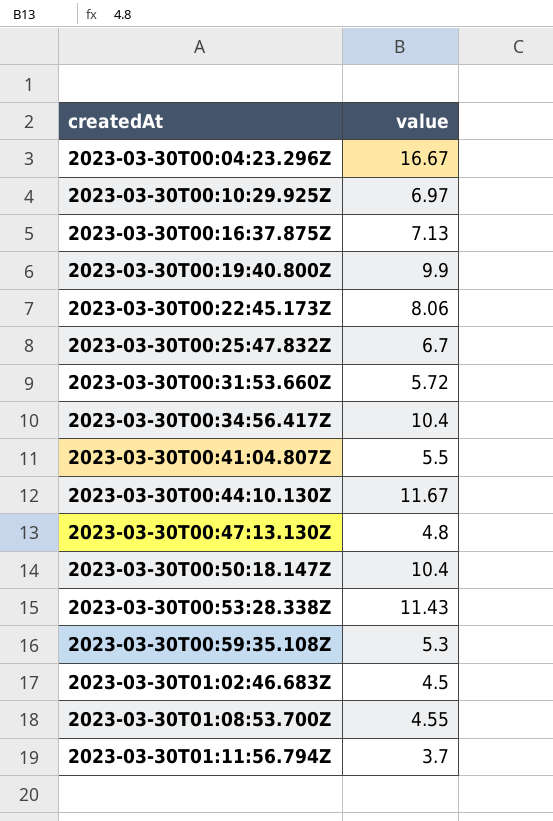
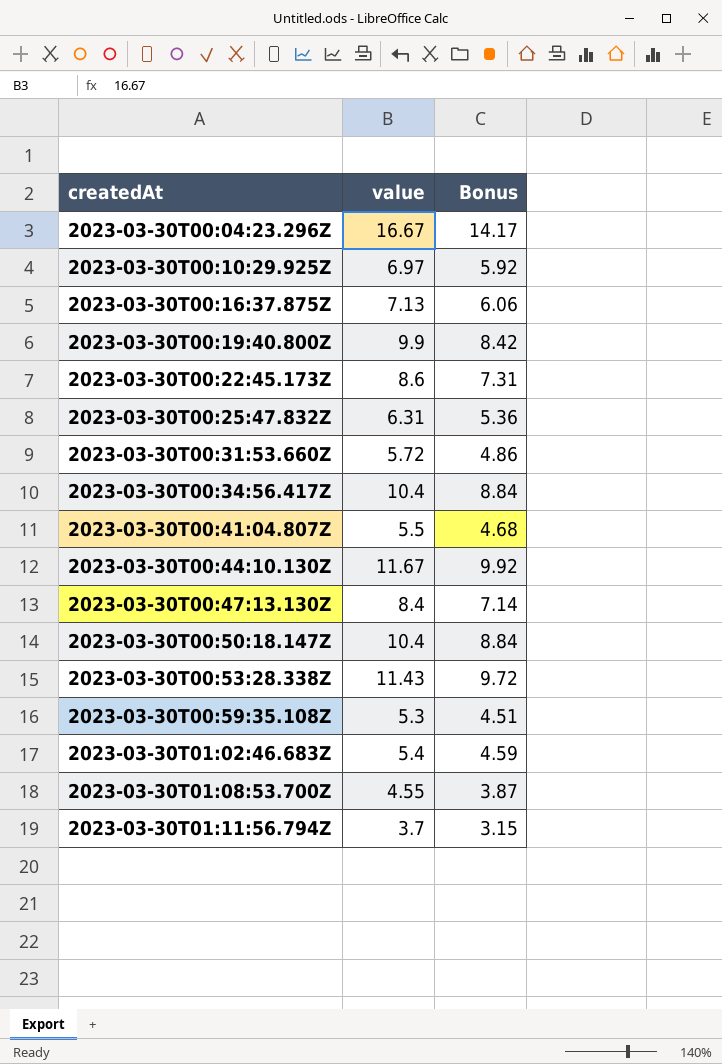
column Bonus | formula: none -> [value] * 0.85
2023-03-30T00:22:45.173Z | value: 8.06 -> 8.6
2023-03-30T00:25:47.832Z | value: 6.7 -> 6.31
2023-03-30T00:47:13.130Z | value: 4.8 -> 8.4
2023-03-30T01:02:46.683Z | value: 4.5 -> 5.4

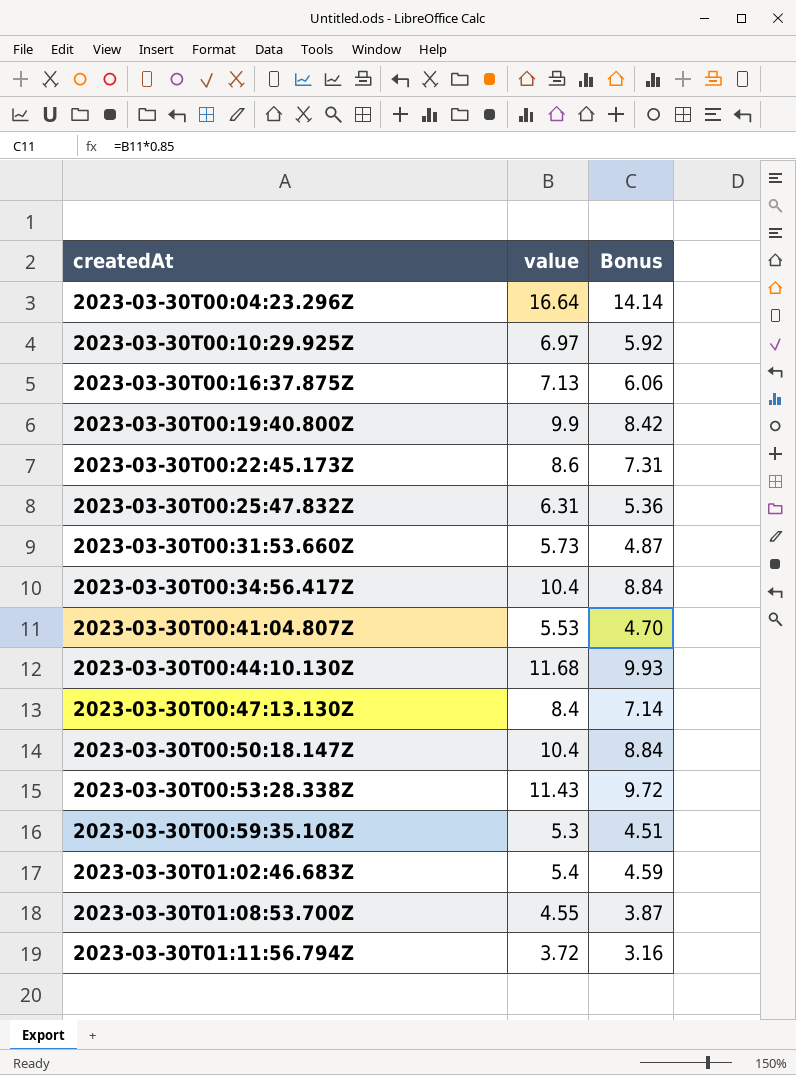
2023-03-30T00:04:23.296Z | value: 16.67 -> 16.64
2023-03-30T00:04:23.296Z | Bonus: 14.17 -> 14.14
2023-03-30T00:31:53.660Z | value: 5.72 -> 5.73
2023-03-30T00:31:53.660Z | Bonus: 4.86 -> 4.87
2023-03-30T00:41:04.807Z | value: 5.5 -> 5.53
2023-03-30T00:41:04.807Z | Bonus: 4.68 -> 4.70
2023-03-30T00:44:10.130Z | value: 11.67 -> 11.68
2023-03-30T00:44:10.130Z | Bonus: 9.92 -> 9.93
2023-03-30T01:11:56.794Z | value: 3.7 -> 3.72
2023-03-30T01:11:56.794Z | Bonus: 3.15 -> 3.16

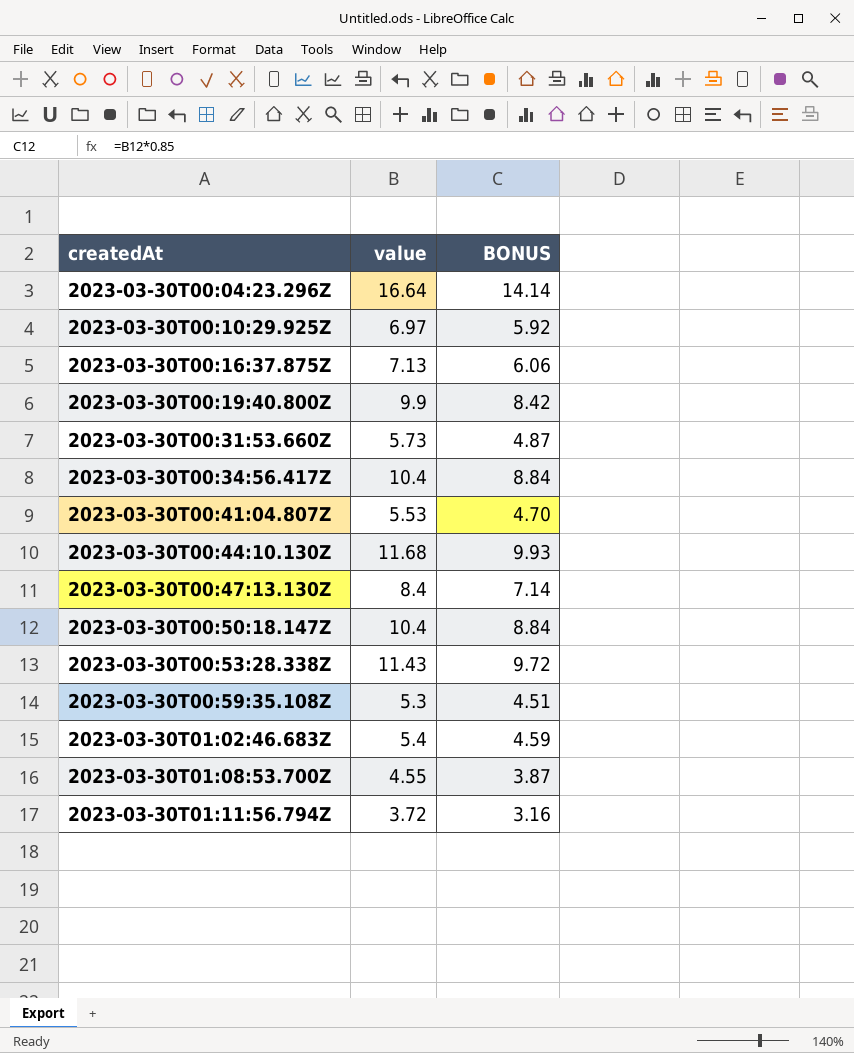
column name: Bonus -> BONUS
row 2023-03-30T00:22:45.173Z: 8.6 | 7.31 -> none
row 2023-03-30T00:25:47.832Z: 6.31 | 5.36 -> none

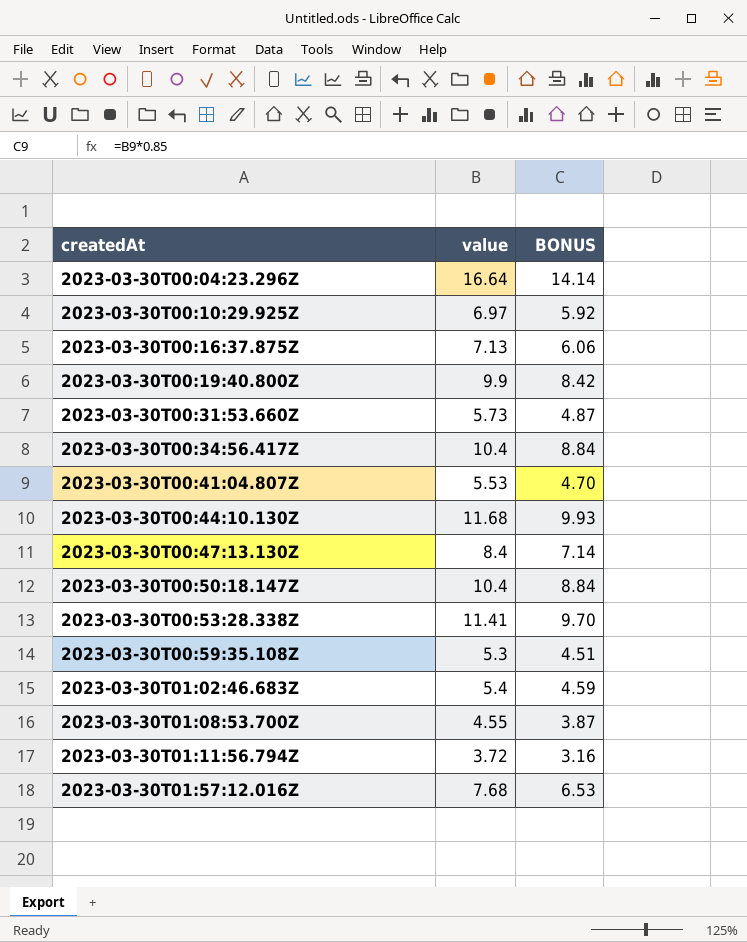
2023-03-30T00:53:28.338Z | value: 11.43 -> 11.41
2023-03-30T00:53:28.338Z | BONUS: 9.72 -> 9.70
row 2023-03-30T01:57:12.016Z: none -> 7.68 | 6.53

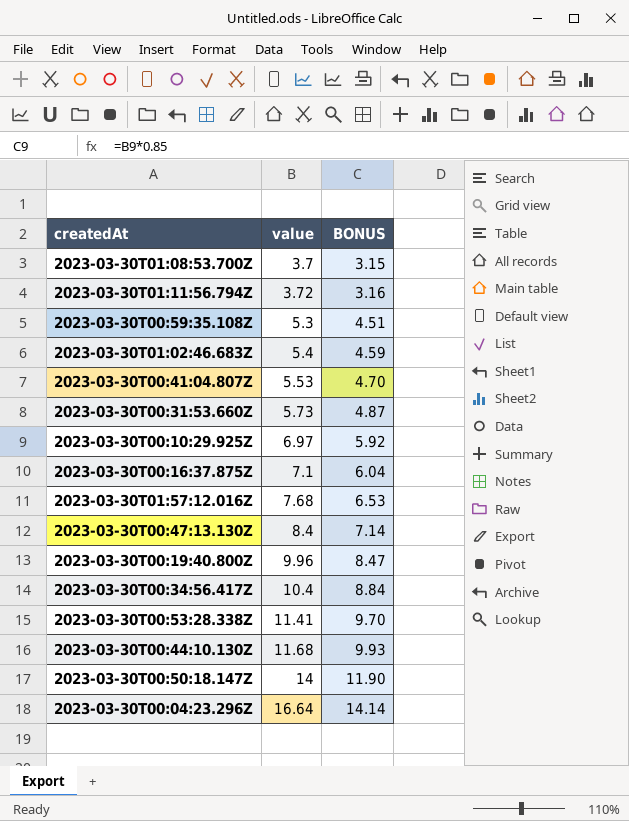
row order: createdAt ascending -> value ascending
2023-03-30T01:08:53.700Z | value: 4.55 -> 3.7
2023-03-30T01:08:53.700Z | BONUS: 3.87 -> 3.15
2023-03-30T00:16:37.875Z | value: 7.13 -> 7.1
2023-03-30T00:16:37.875Z | BONUS: 6.06 -> 6.04
2023-03-30T00:19:40.800Z | value: 9.9 -> 9.96
2023-03-30T00:19:40.800Z | BONUS: 8.42 -> 8.47
2023-03-30T00:50:18.147Z | value: 10.4 -> 14
2023-03-30T00:50:18.147Z | BONUS: 8.84 -> 11.90

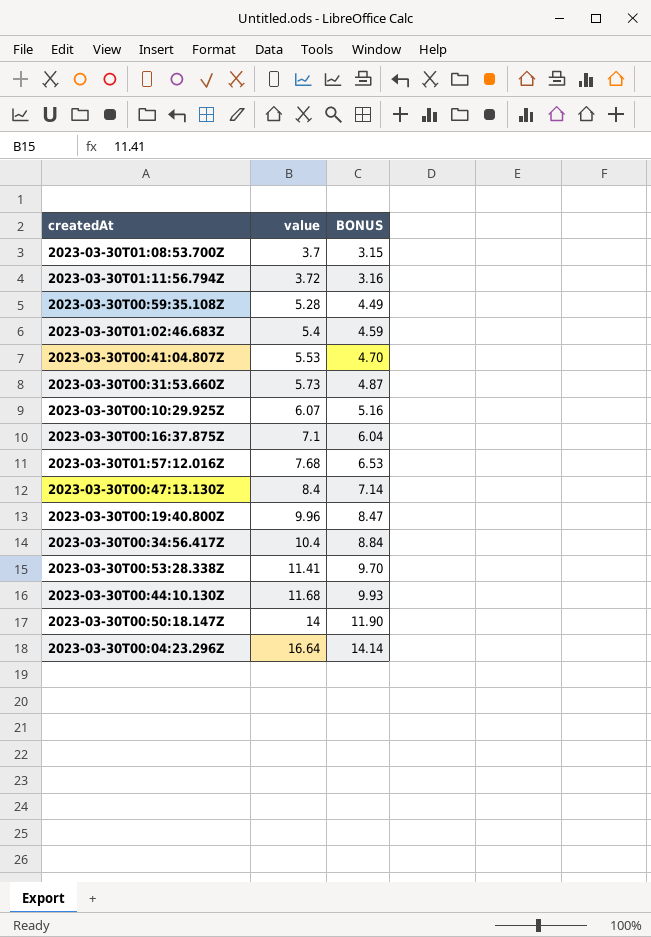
2023-03-30T00:59:35.108Z | value: 5.3 -> 5.28
2023-03-30T00:59:35.108Z | BONUS: 4.51 -> 4.49
2023-03-30T00:10:29.925Z | value: 6.97 -> 6.07
2023-03-30T00:10:29.925Z | BONUS: 5.92 -> 5.16

